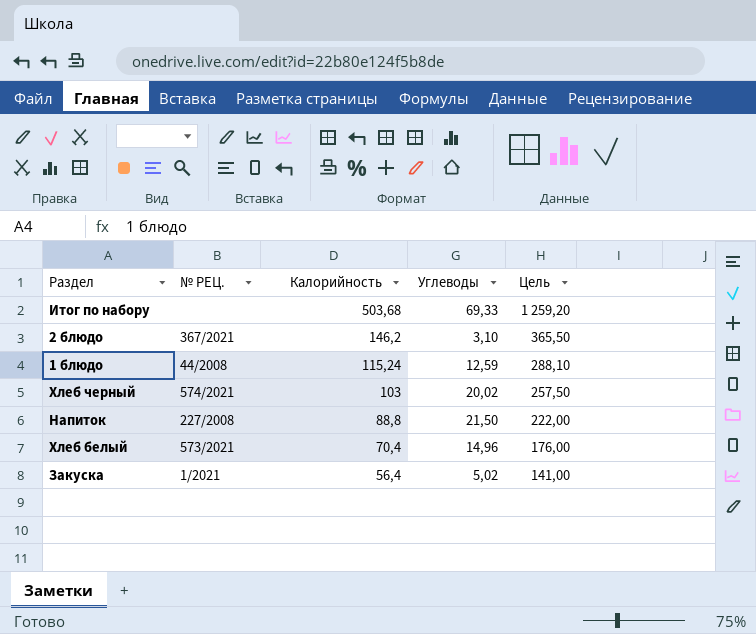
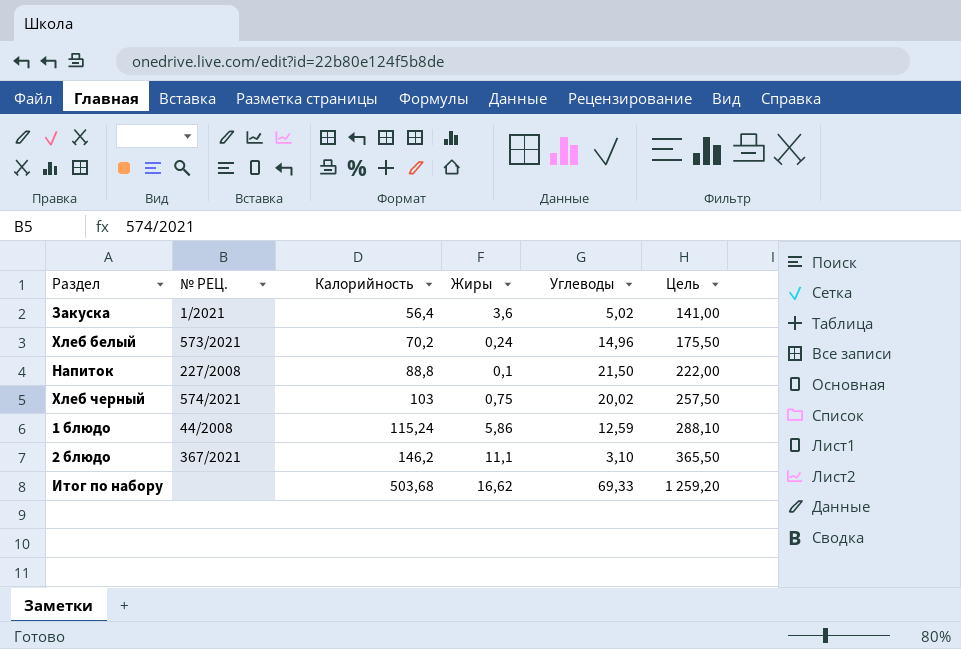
row order: Калорийность descending -> Калорийность ascending
column Жиры | position: none -> 4
Хлеб белый | Калорийность: 70,4 -> 70,2
Хлеб белый | Цель: 176,00 -> 175,50

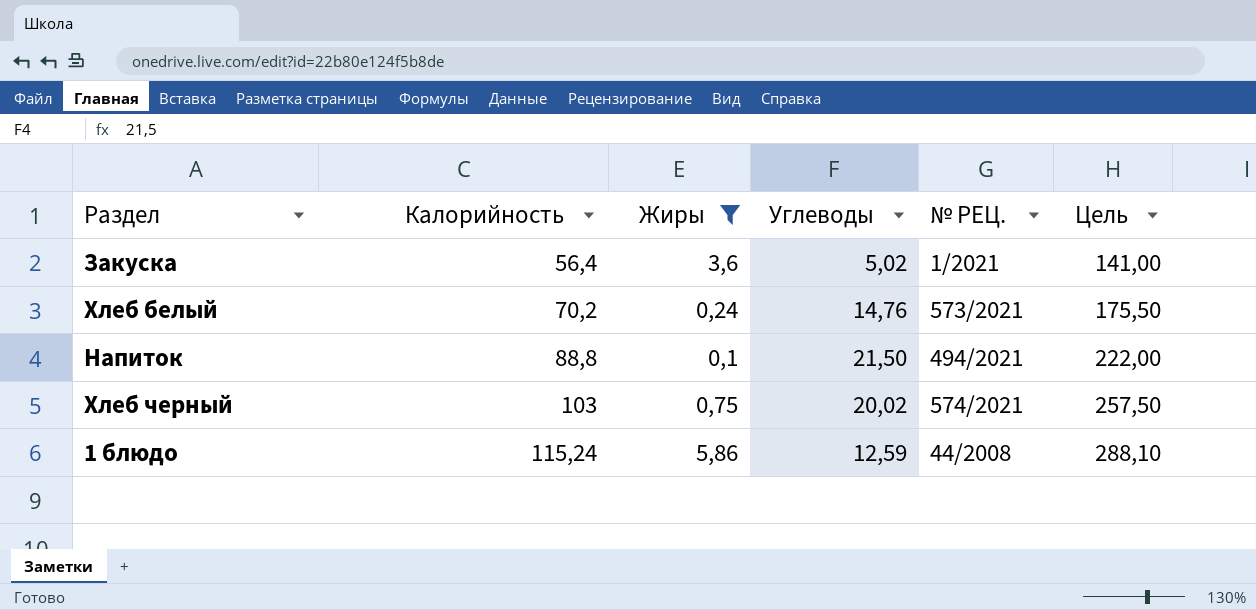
filter: none -> Жиры <= 5,86
column № РЕЦ. | position: 2 -> 5
Хлеб белый | Углеводы: 14,96 -> 14,76
Напиток | № РЕЦ.: 227/2008 -> 494/2021

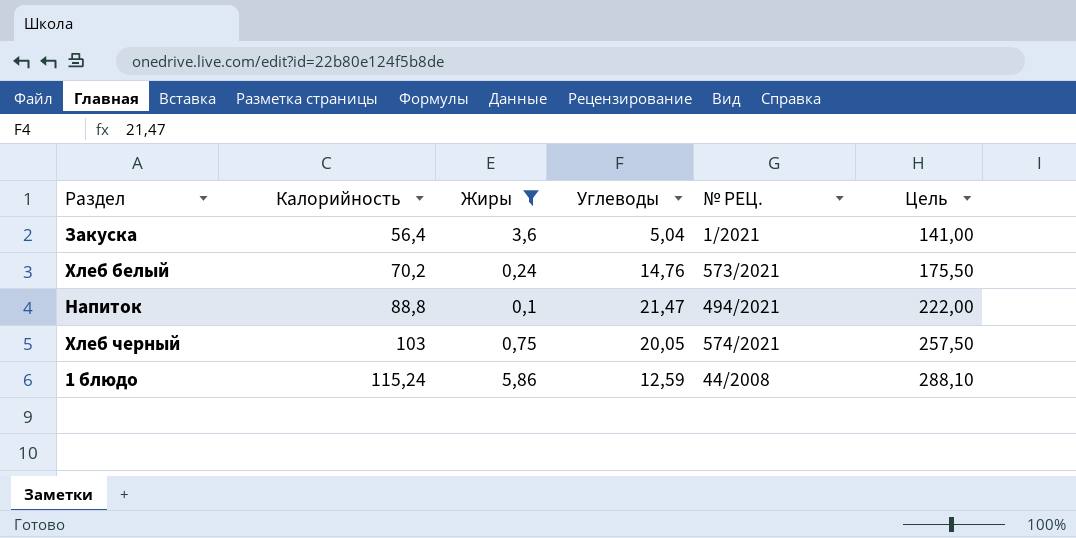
Закуска | Углеводы: 5,02 -> 5,04
Напиток | Углеводы: 21,50 -> 21,47
Хлеб черный | Углеводы: 20,02 -> 20,05

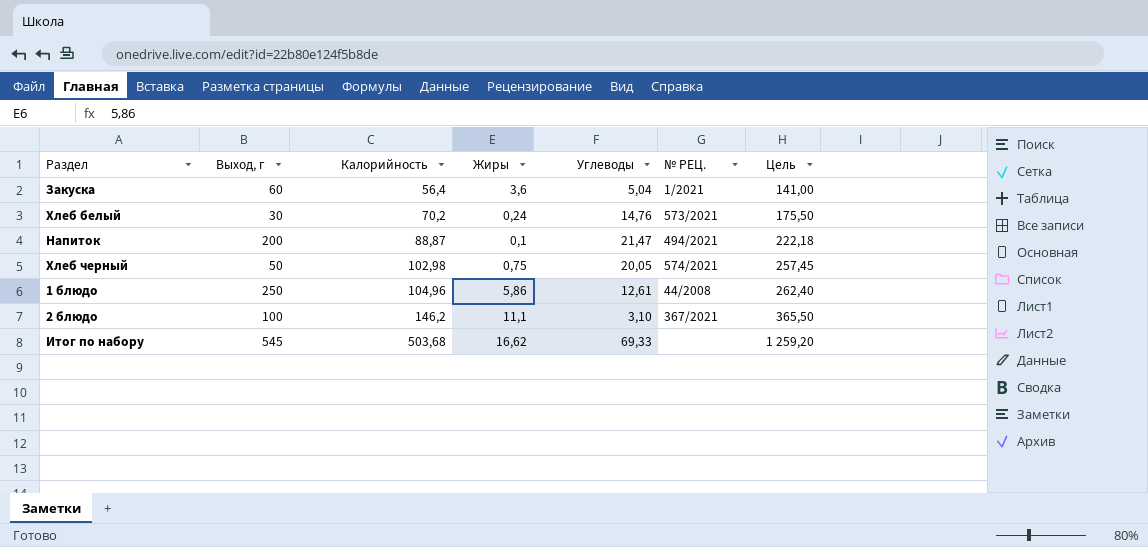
filter: Жиры <= 5,86 -> none
column Выход, г | position: none -> 2
Напиток | Калорийность: 88,8 -> 88,87
Напиток | Цель: 222,00 -> 222,18
Хлеб черный | Калорийность: 103 -> 102,98
Хлеб черный | Цель: 257,50 -> 257,45
1 блюдо | Калорийность: 115,24 -> 104,96
1 блюдо | Углеводы: 12,59 -> 12,61
1 блюдо | Цель: 288,10 -> 262,40

